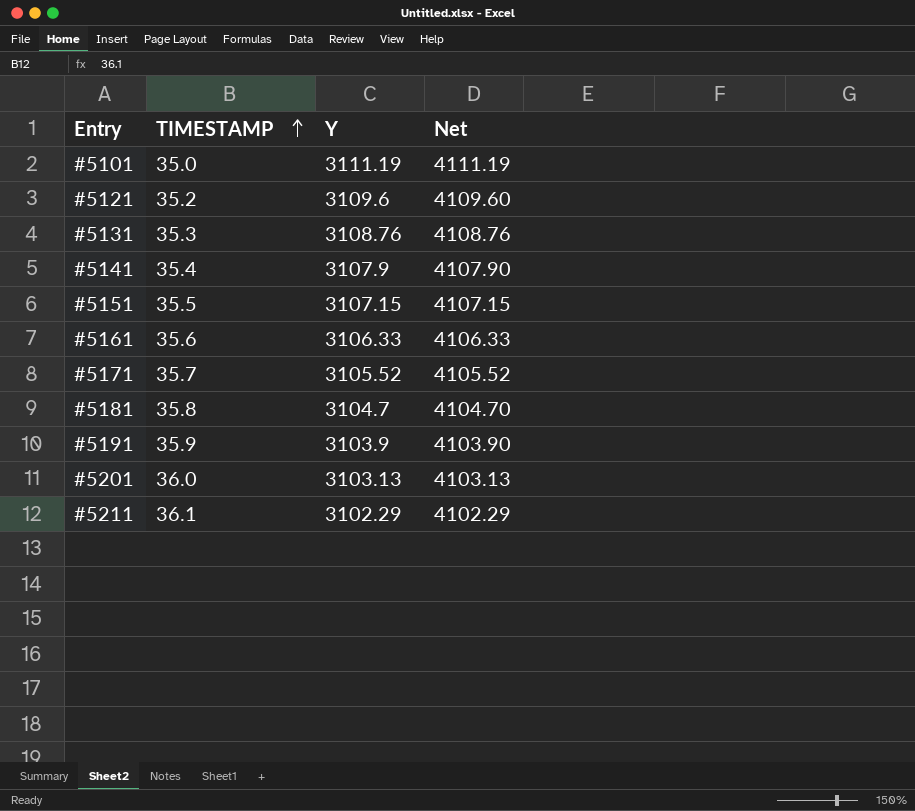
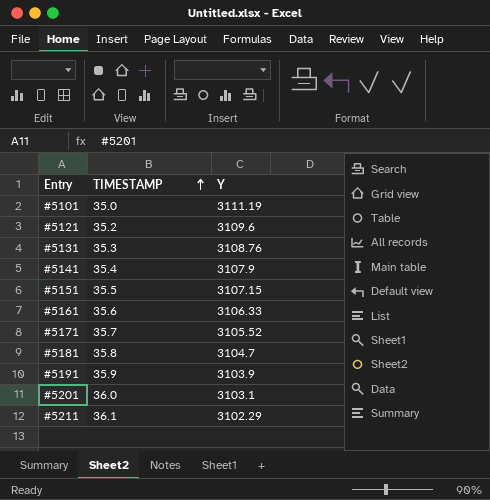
column Net | formula: [Y] + 1000 -> none
#5201 | Y: 3103.13 -> 3103.1

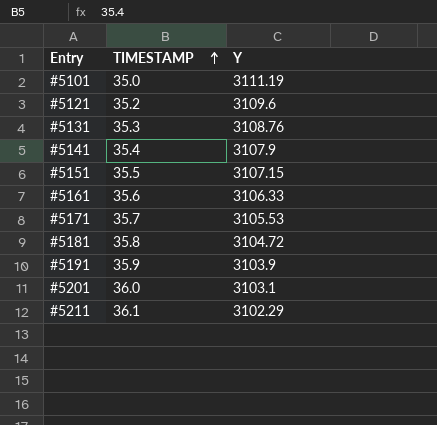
#5171 | Y: 3105.52 -> 3105.53
#5181 | Y: 3104.7 -> 3104.72

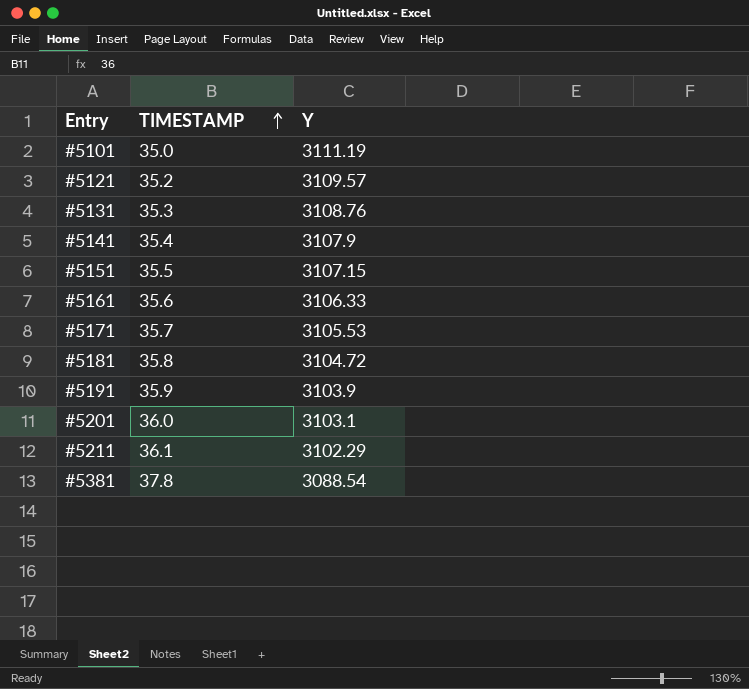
#5121 | Y: 3109.6 -> 3109.57
row #5381: none -> 37.8 | 3088.54

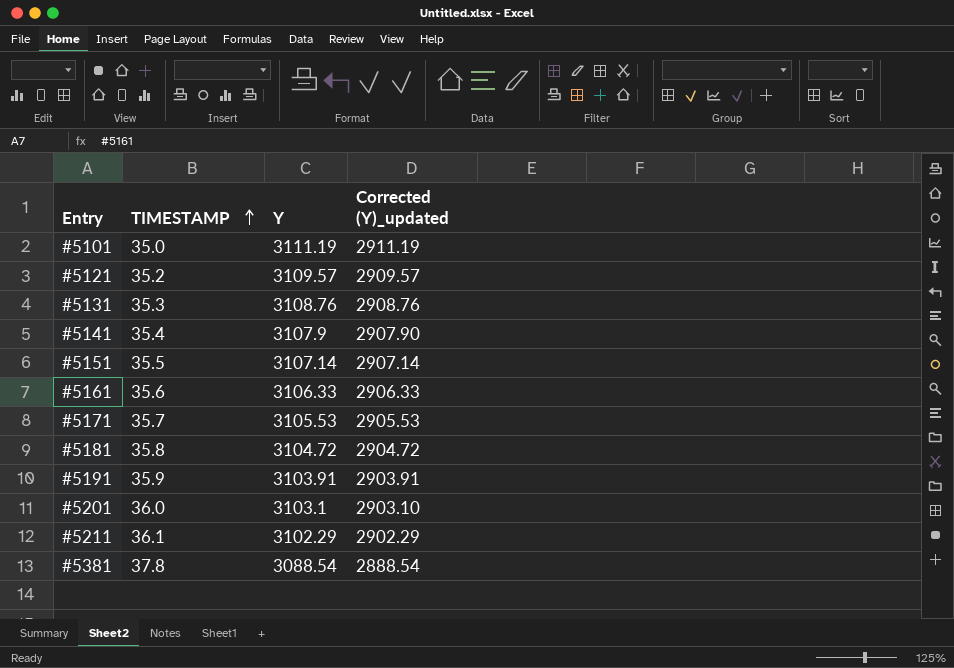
column Corrected (Y)_updated | formula: none -> [Y] - 200
#5151 | Y: 3107.15 -> 3107.14
#5191 | Y: 3103.9 -> 3103.91

